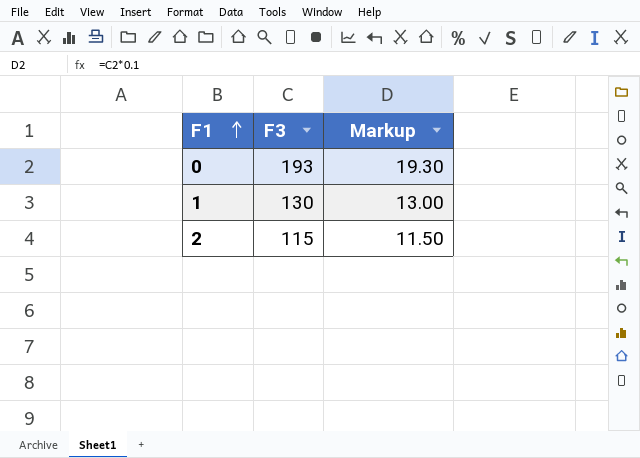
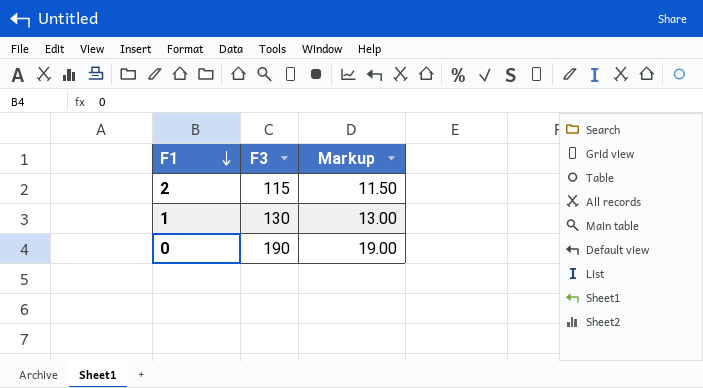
row order: F1 ascending -> F1 descending
0 | F3: 193 -> 190
0 | Markup: 19.30 -> 19.00

